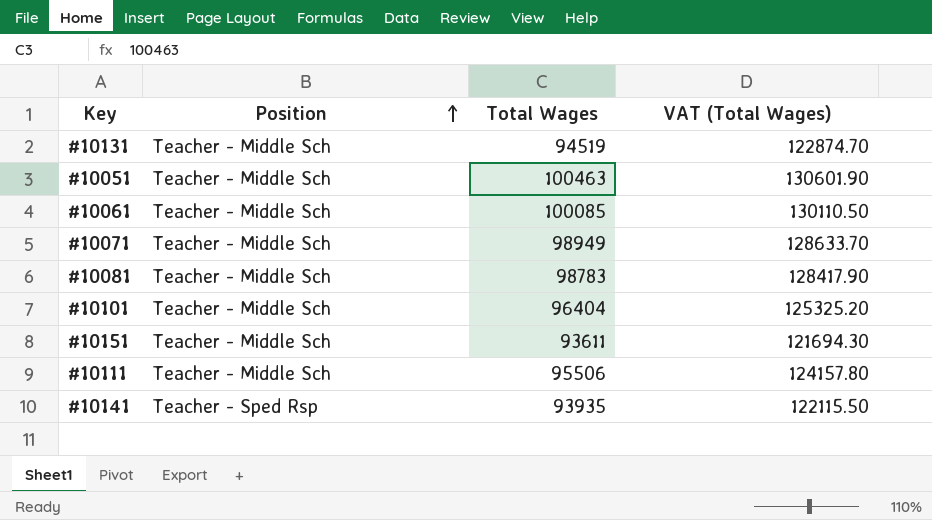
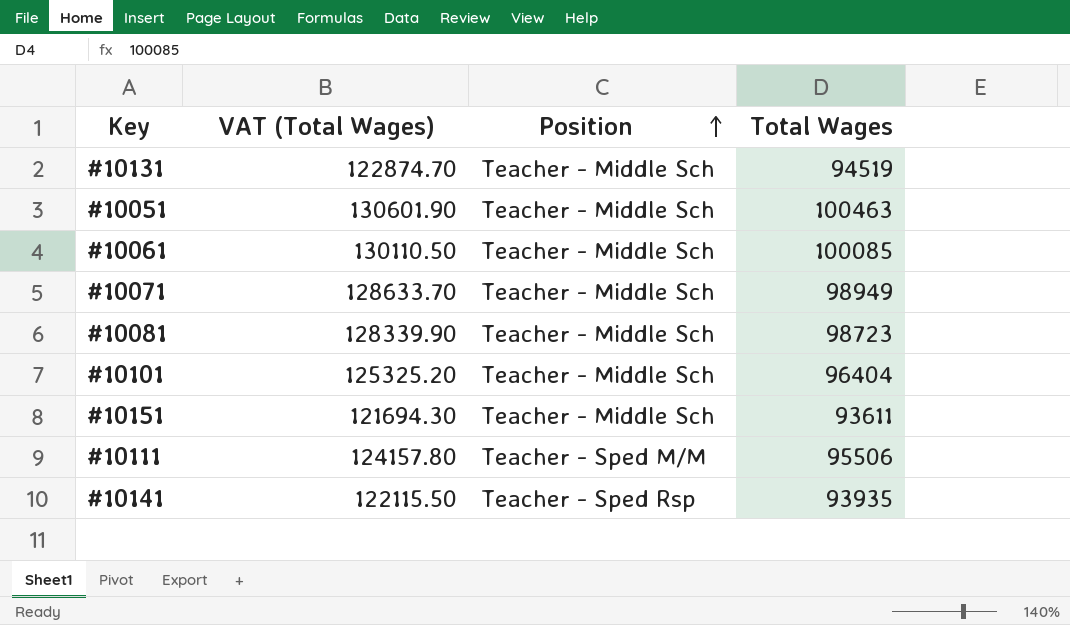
column VAT (Total Wages) | position: 4 -> 2
#10081 | VAT (Total Wages): 128417.90 -> 128339.90
#10081 | Total Wages: 98783 -> 98723
#10111 | Position: Teacher - Middle Sch -> Teacher - Sped M/M

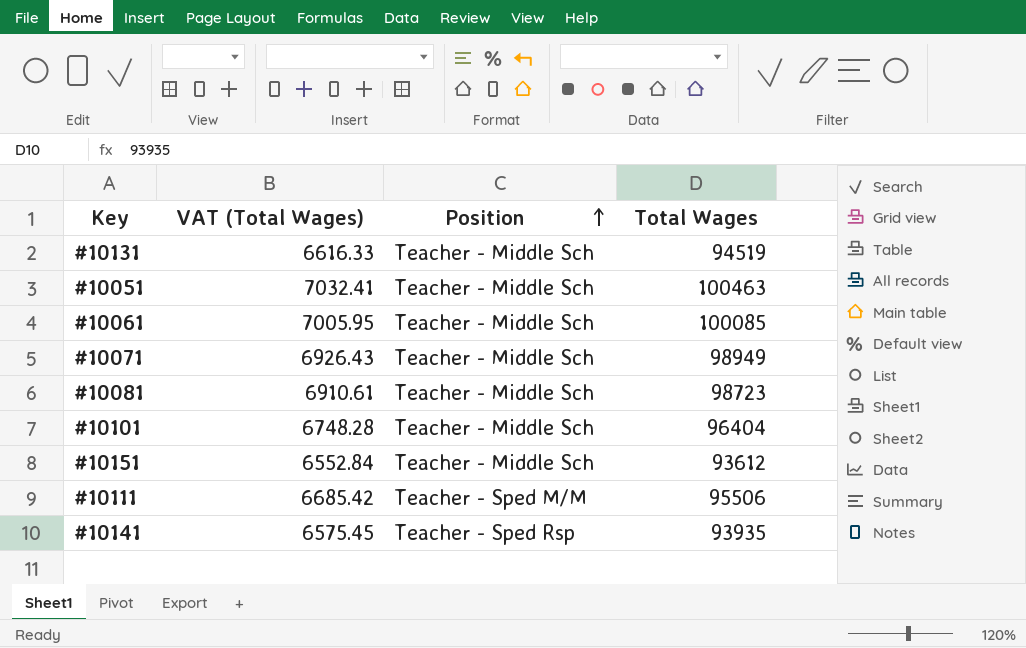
column VAT (Total Wages) | formula: [Total Wages] * 1.3 -> [Total Wages] * 0.07
#10151 | Total Wages: 93611 -> 93612

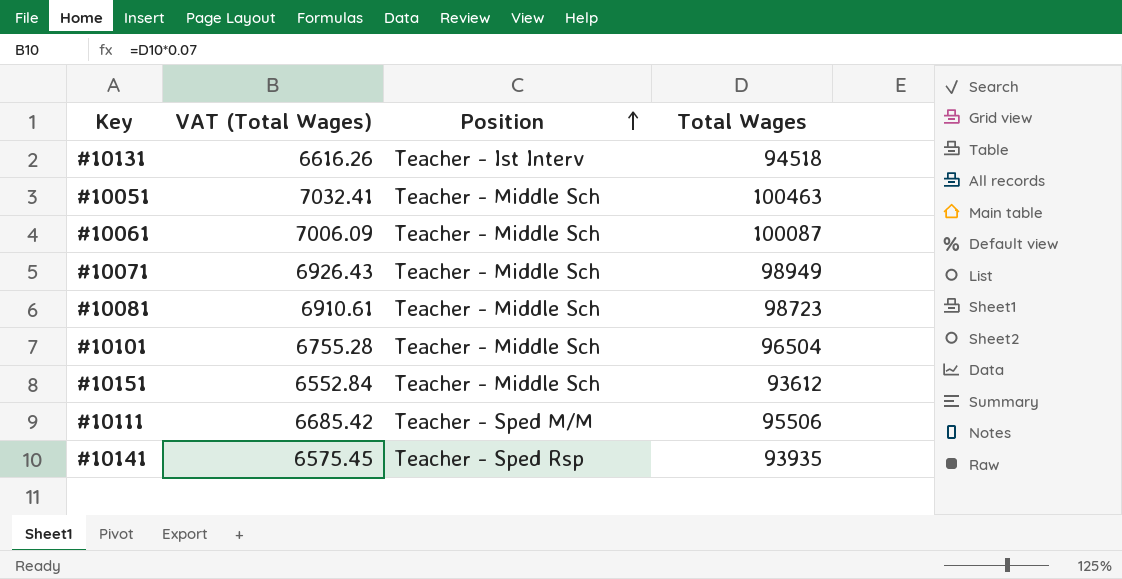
#10131 | VAT (Total Wages): 6616.33 -> 6616.26
#10131 | Position: Teacher - Middle Sch -> Teacher - Ist Interv
#10131 | Total Wages: 94519 -> 94518
#10061 | VAT (Total Wages): 7005.95 -> 7006.09
#10061 | Total Wages: 100085 -> 100087
#10101 | VAT (Total Wages): 6748.28 -> 6755.28
#10101 | Total Wages: 96404 -> 96504

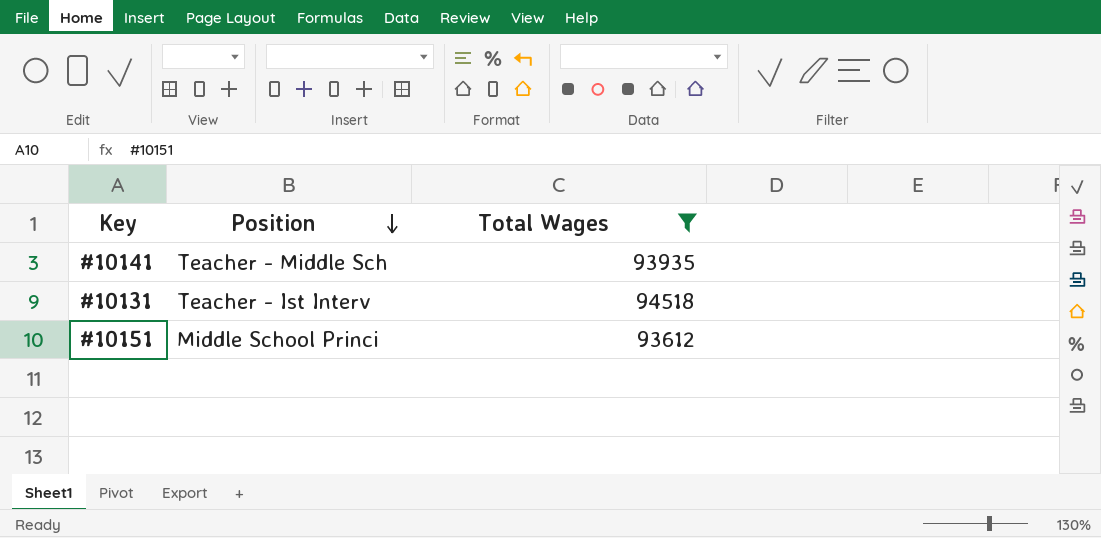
filter: none -> Total Wages <= 94518
row order: Position ascending -> Position descending
column VAT (Total Wages) | formula: [Total Wages] * 0.07 -> none
#10141 | Position: Teacher - Sped Rsp -> Teacher - Middle Sch
#10151 | Position: Teacher - Middle Sch -> Middle School Princi

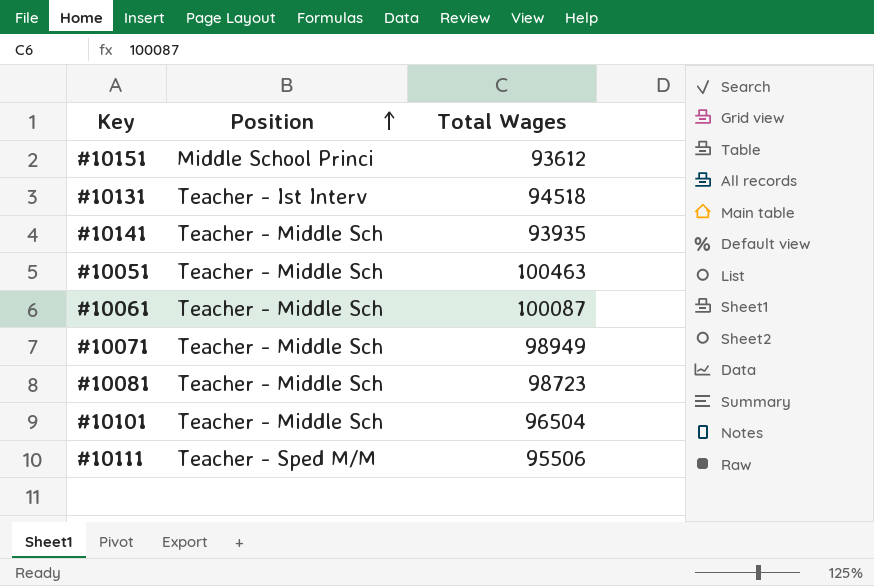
filter: Total Wages <= 94518 -> none
row order: Position descending -> Position ascending

